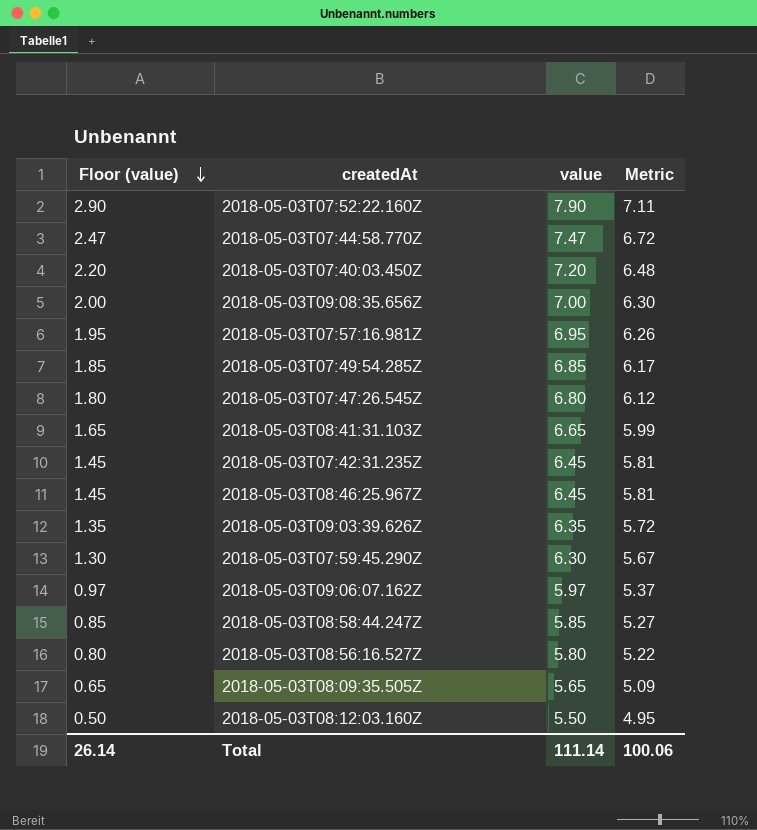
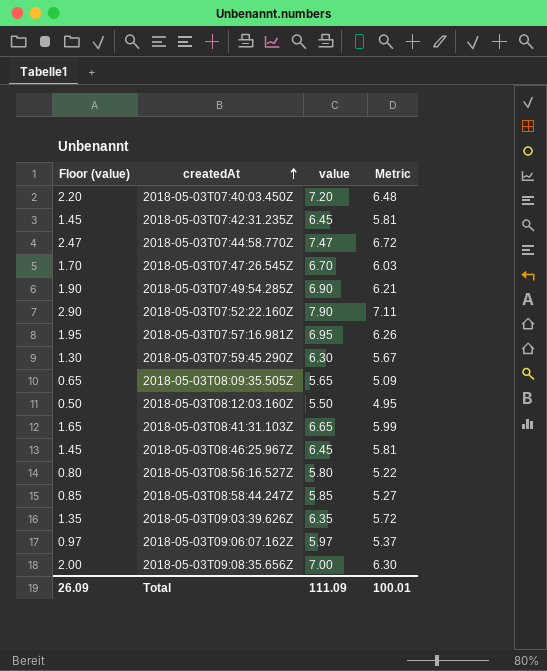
row order: Floor (value) descending -> createdAt ascending
2018-05-03T07:47:26.545Z | Floor (value): 1.80 -> 1.70
2018-05-03T07:47:26.545Z | value: 6.80 -> 6.70
2018-05-03T07:47:26.545Z | Metric: 6.12 -> 6.03
2018-05-03T07:49:54.285Z | Floor (value): 1.85 -> 1.90
2018-05-03T07:49:54.285Z | value: 6.85 -> 6.90
2018-05-03T07:49:54.285Z | Metric: 6.17 -> 6.21
Total | Floor (value): 26.14 -> 26.09
Total | value: 111.14 -> 111.09
Total | Metric: 100.06 -> 100.01

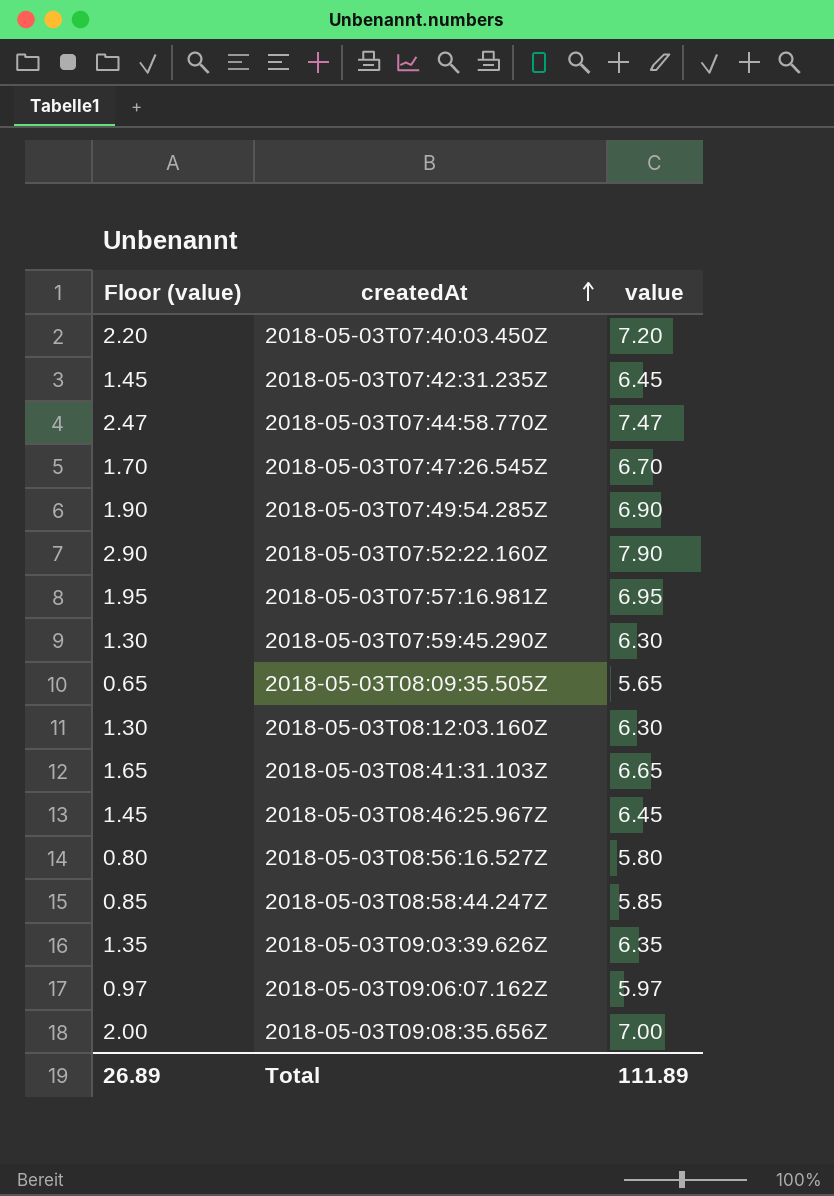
column Metric | formula: [value] * 0.9 -> none
2018-05-03T08:12:03.160Z | Floor (value): 0.50 -> 1.30
2018-05-03T08:12:03.160Z | value: 5.50 -> 6.30
Total | Floor (value): 26.09 -> 26.89
Total | value: 111.09 -> 111.89

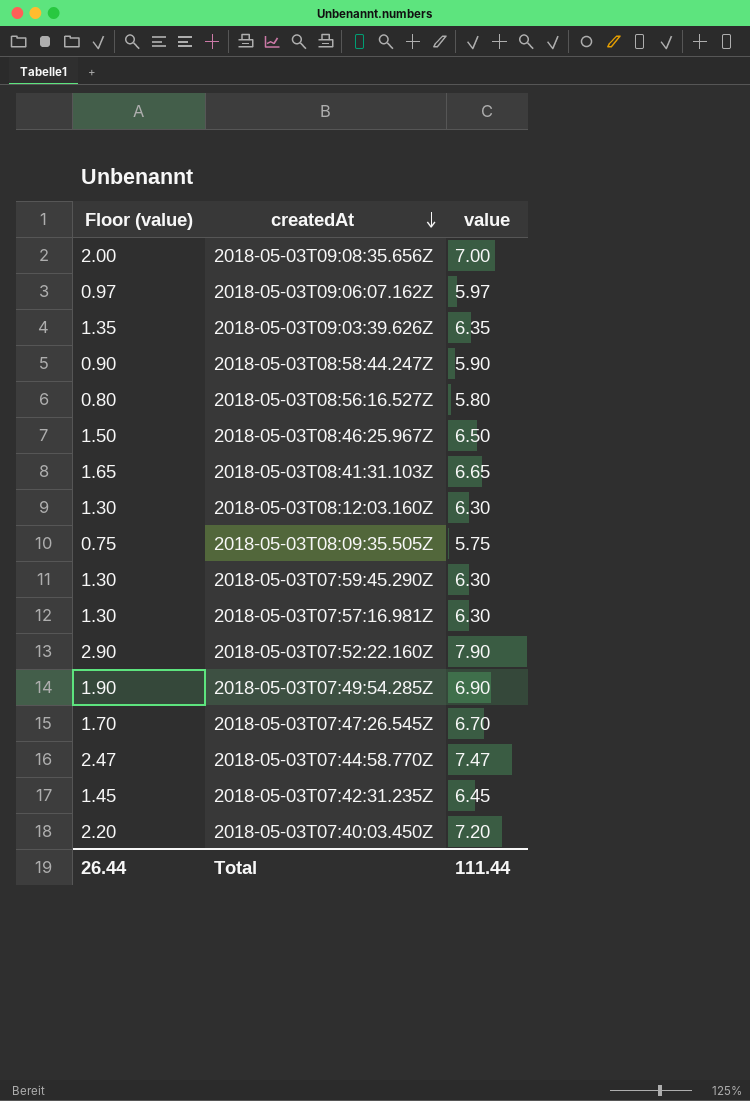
row order: createdAt ascending -> createdAt descending
2018-05-03T08:58:44.247Z | Floor (value): 0.85 -> 0.90
2018-05-03T08:58:44.247Z | value: 5.85 -> 5.90
2018-05-03T08:46:25.967Z | Floor (value): 1.45 -> 1.50
2018-05-03T08:46:25.967Z | value: 6.45 -> 6.50
2018-05-03T08:09:35.505Z | Floor (value): 0.65 -> 0.75
2018-05-03T08:09:35.505Z | value: 5.65 -> 5.75
2018-05-03T07:57:16.981Z | Floor (value): 1.95 -> 1.30
2018-05-03T07:57:16.981Z | value: 6.95 -> 6.30
Total | Floor (value): 26.89 -> 26.44
Total | value: 111.89 -> 111.44

